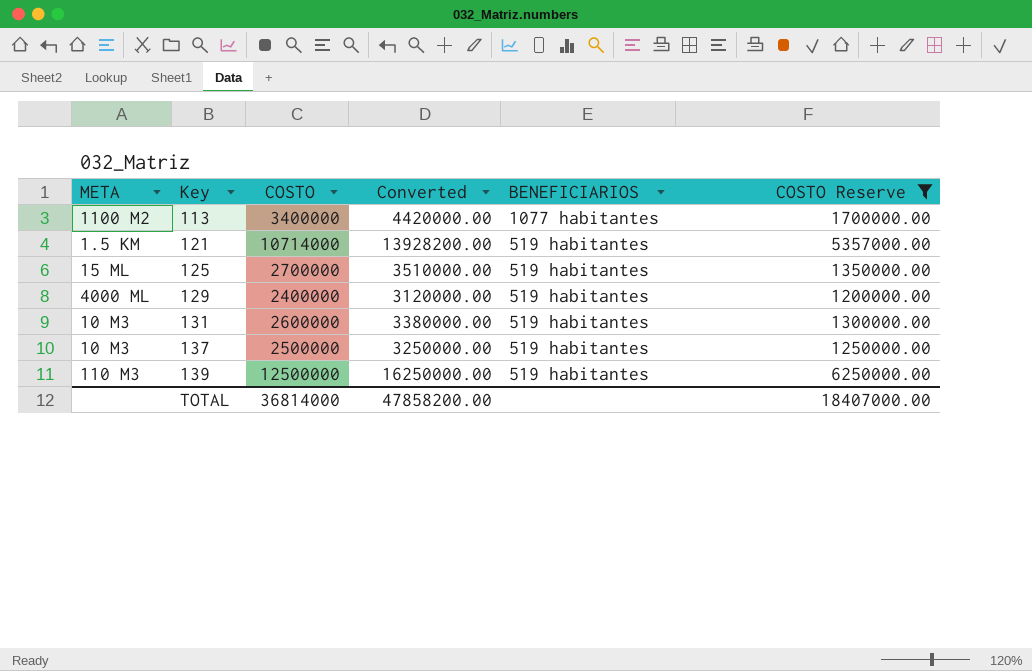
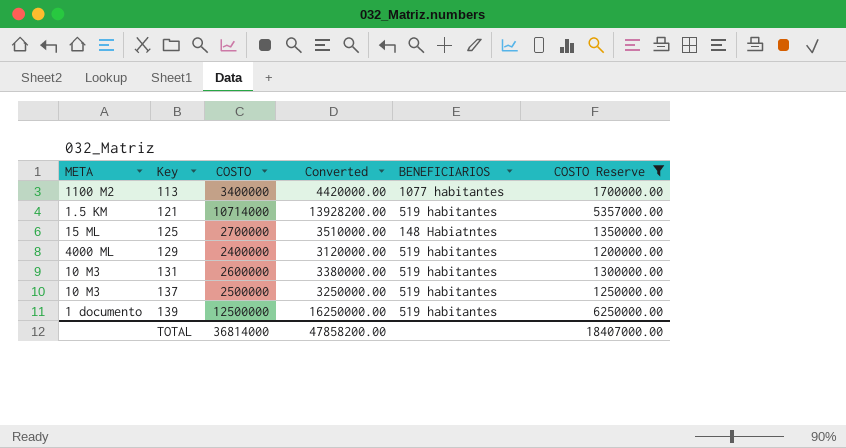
125 | BENEFICIARIOS: 519 habitantes -> 148 Habiatntes
139 | META: 110 M3 -> 1 documento

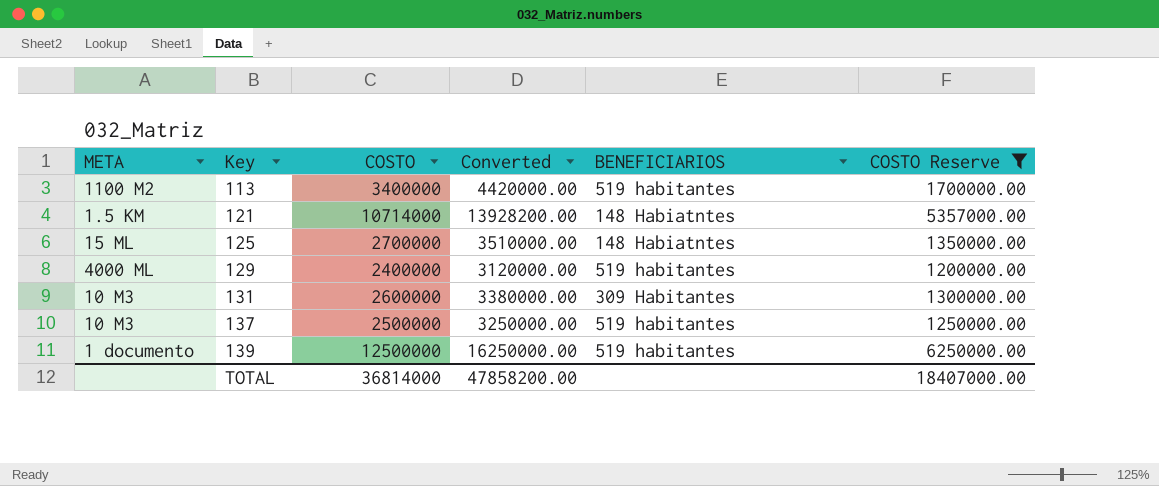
113 | BENEFICIARIOS: 1077 habitantes -> 519 habitantes
121 | BENEFICIARIOS: 519 habitantes -> 148 Habiatntes
131 | BENEFICIARIOS: 519 habitantes -> 309 Habitantes

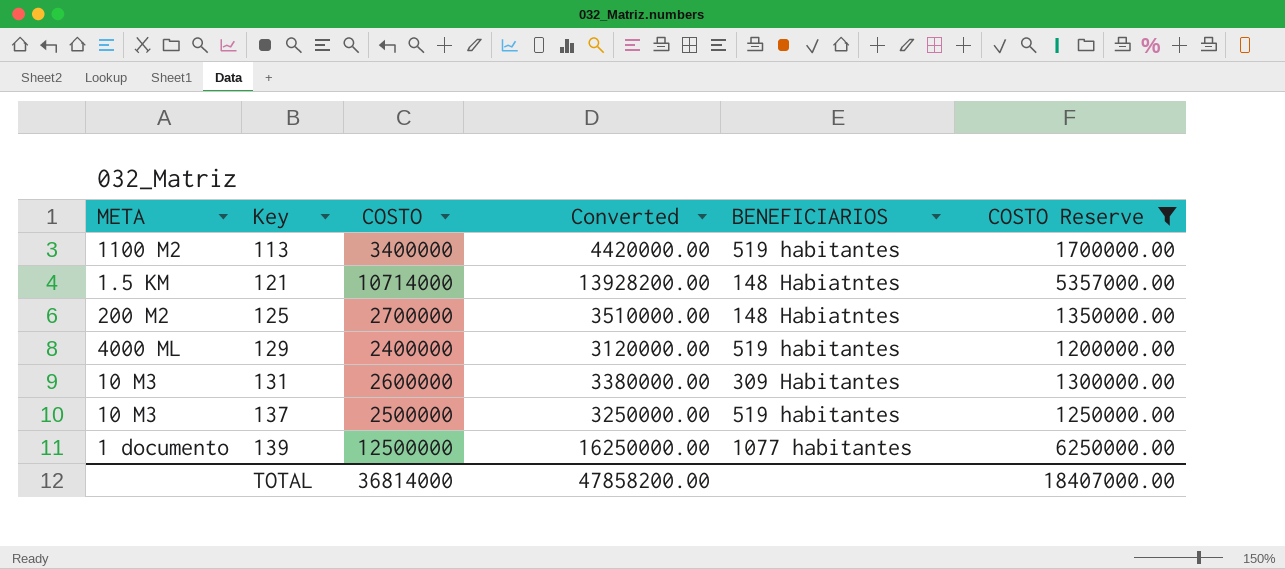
125 | META: 15 ML -> 200 M2
139 | BENEFICIARIOS: 519 habitantes -> 1077 habitantes

